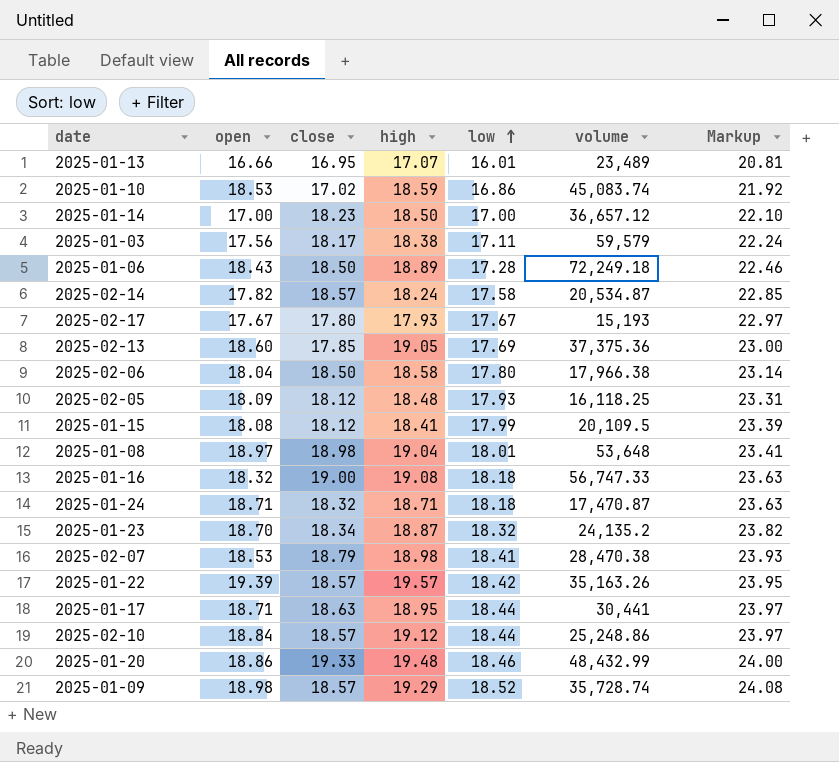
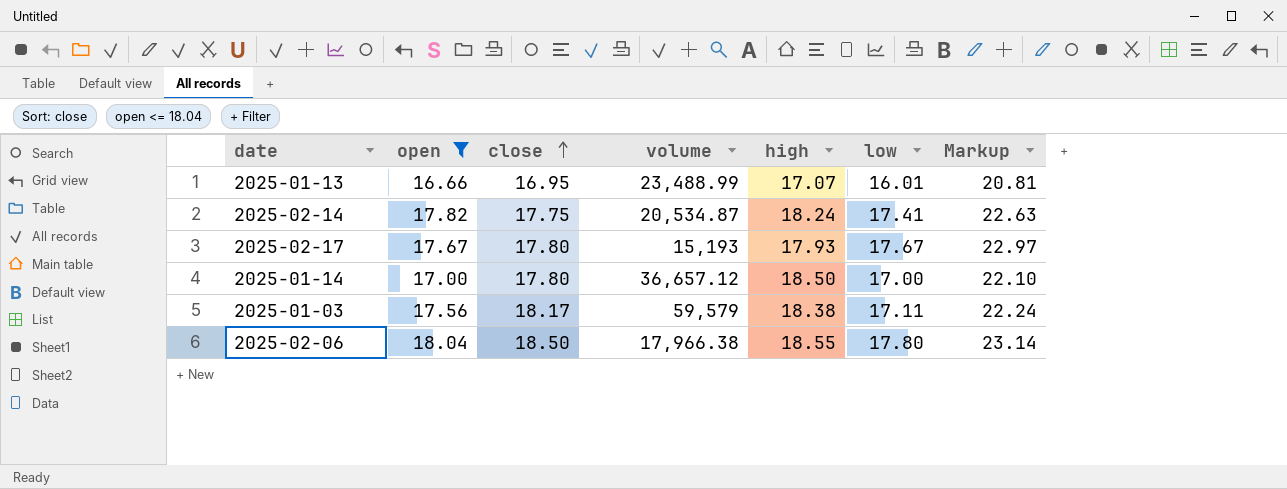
filter: none -> open <= 18.04
row order: low ascending -> close ascending
column volume | position: 6 -> 4
2025-01-13 | volume: 23,489 -> 23,488.99
2025-02-14 | close: 18.57 -> 17.75
2025-02-14 | low: 17.58 -> 17.41
2025-02-14 | Markup: 22.85 -> 22.63
2025-01-14 | close: 18.23 -> 17.80
2025-02-06 | high: 18.58 -> 18.55

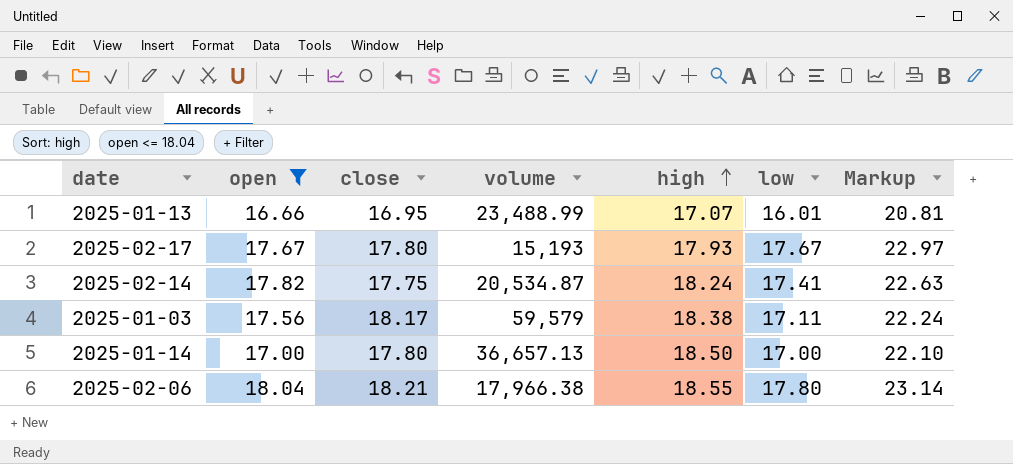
row order: close ascending -> high ascending
2025-01-14 | volume: 36,657.12 -> 36,657.13
2025-02-06 | close: 18.50 -> 18.21

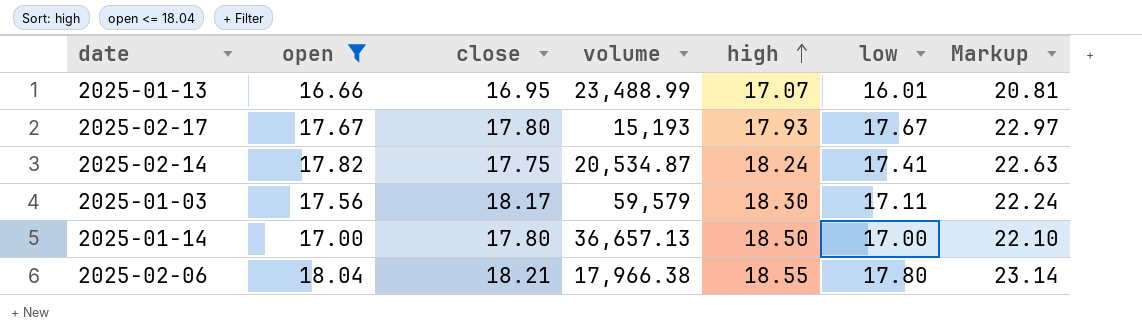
2025-01-03 | high: 18.38 -> 18.30

